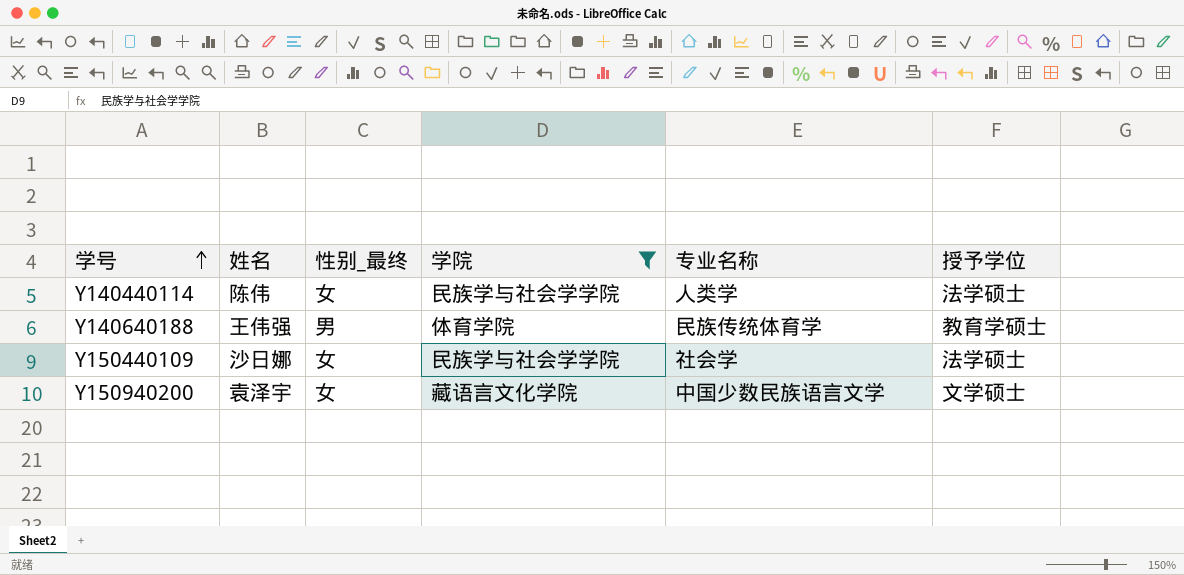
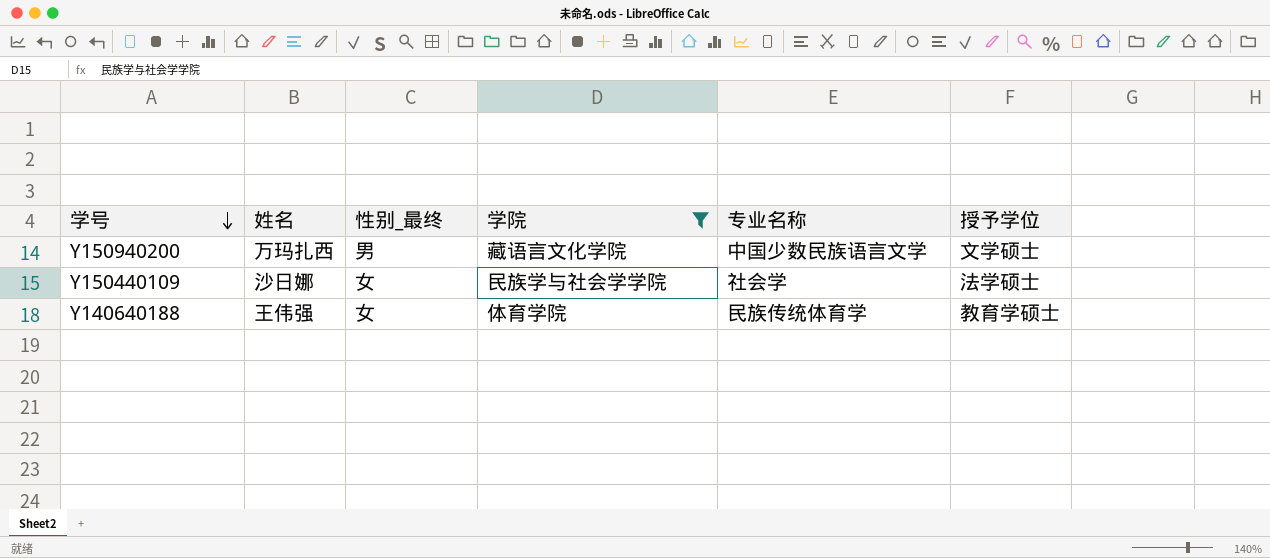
row order: 学号 ascending -> 学号 descending
row Y140440114: 陈伟 | 女 | 民族学与社会学学院 | 人类学 | 法学硕士 -> none
Y150940200 | 姓名: 袁泽宇 -> 万玛扎西
Y150940200 | 性别_最终: 女 -> 男
Y140640188 | 性别_最终: 男 -> 女

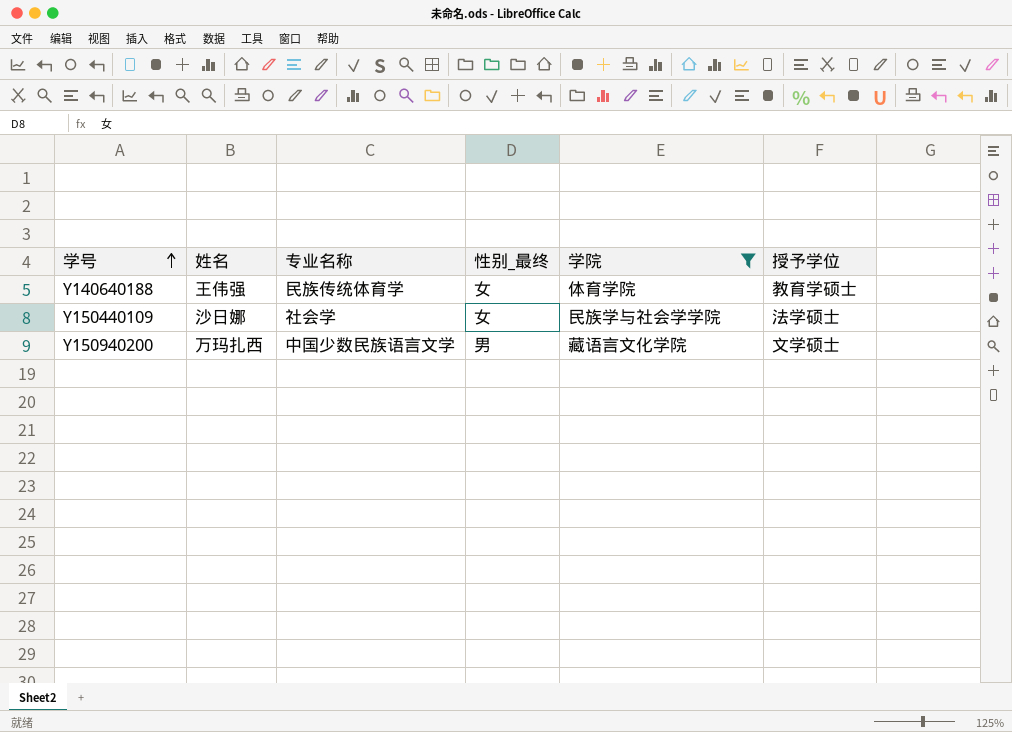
row order: 学号 descending -> 学号 ascending
column 专业名称 | position: 5 -> 3

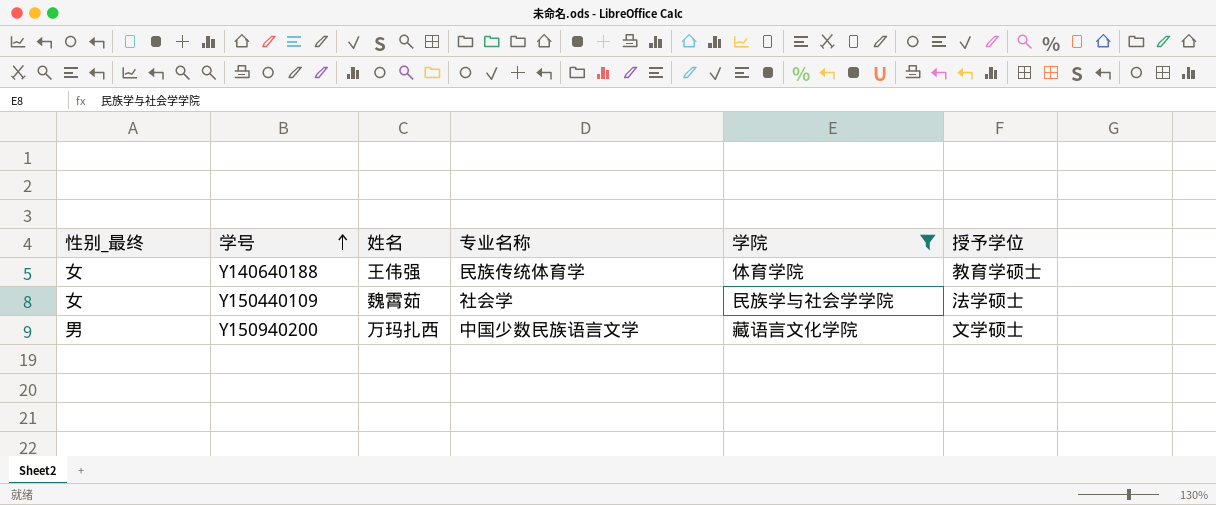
column 性别_最终 | position: 4 -> 1
Y150440109 | 姓名: 沙日娜 -> 魏霄茹

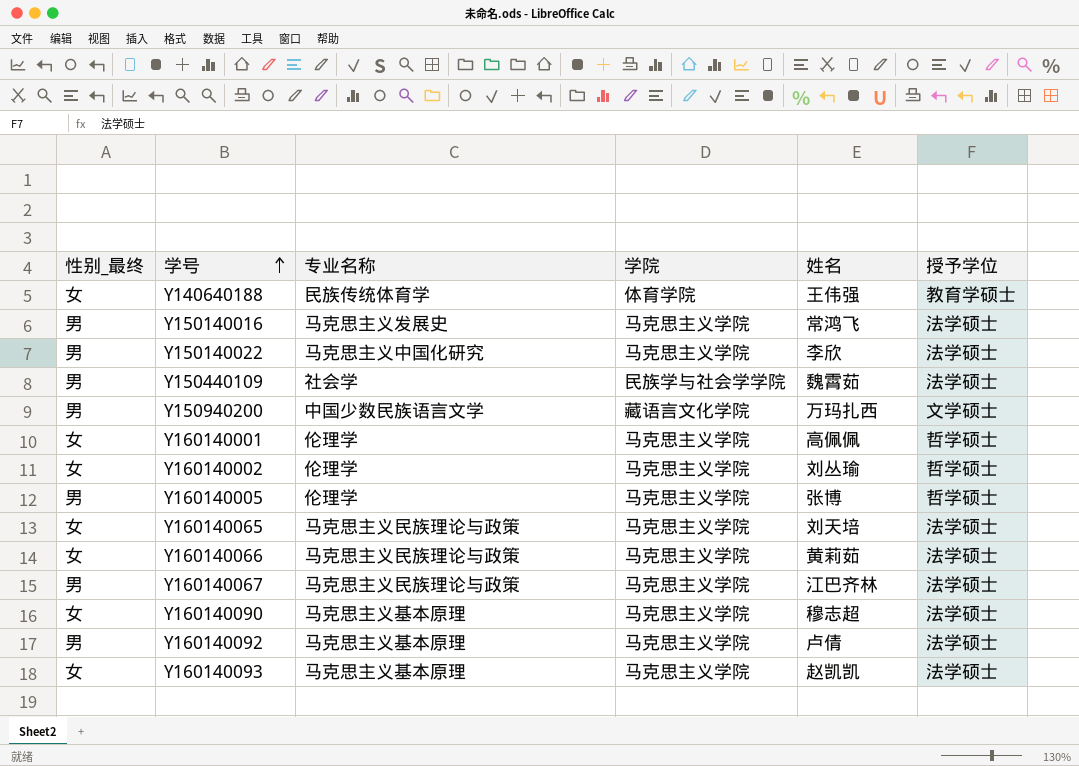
filter: 学院 != 马克思主义学院 -> none
column 姓名 | position: 3 -> 5
Y150440109 | 性别_最终: 女 -> 男

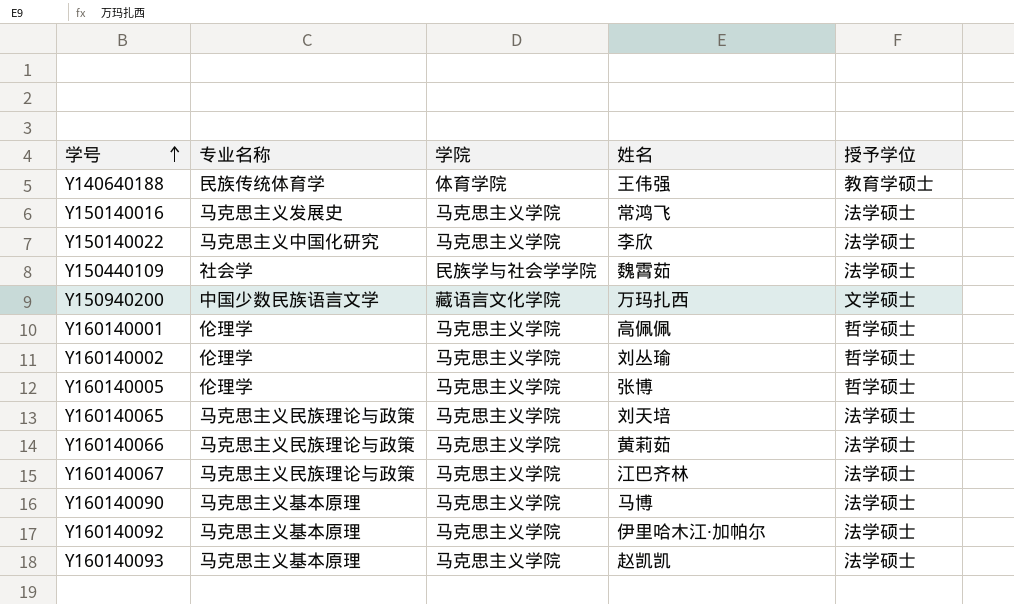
column 性别_最终 | position: 1 -> none
Y160140090 | 姓名: 穆志超 -> 马博
Y160140092 | 姓名: 卢倩 -> 伊里哈木江·加帕尔

